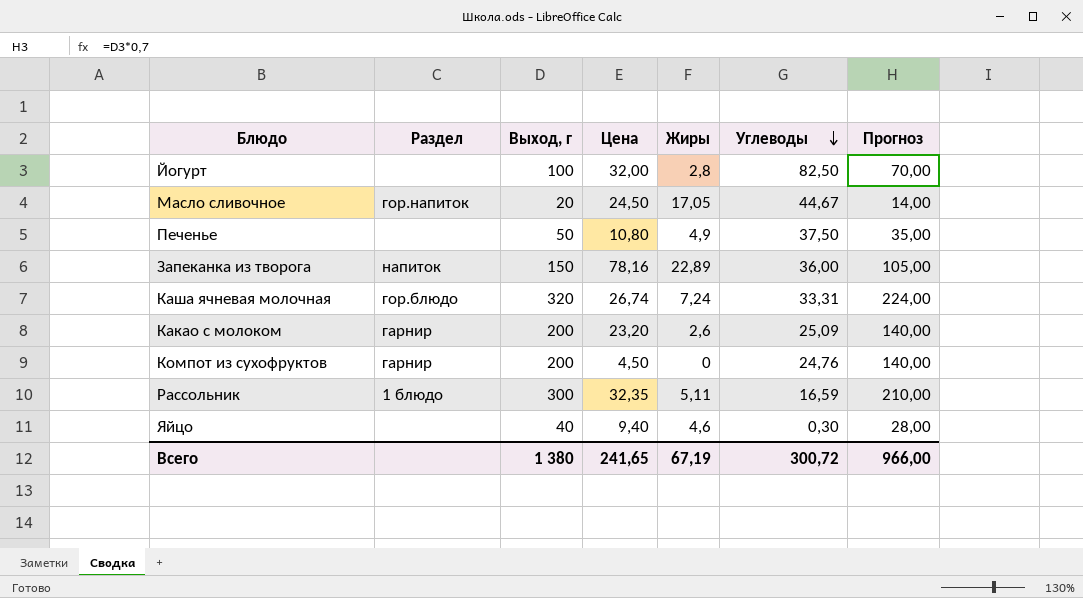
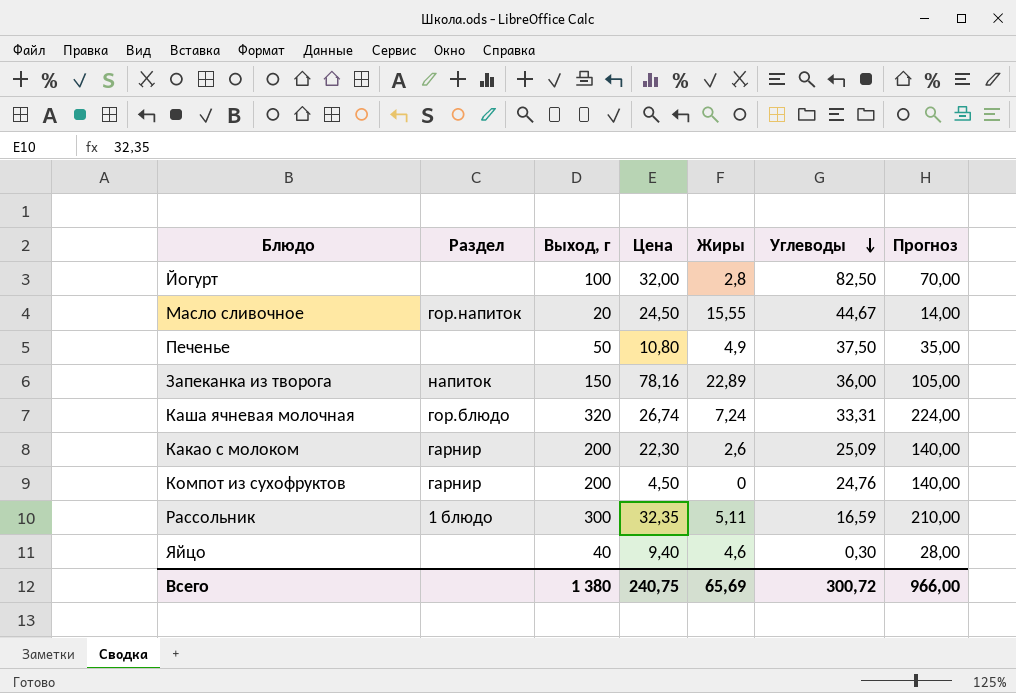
Масло сливочное | Жиры: 17,05 -> 15,55
Какао с молоком | Цена: 23,20 -> 22,30
Всего | Цена: 241,65 -> 240,75
Всего | Жиры: 67,19 -> 65,69

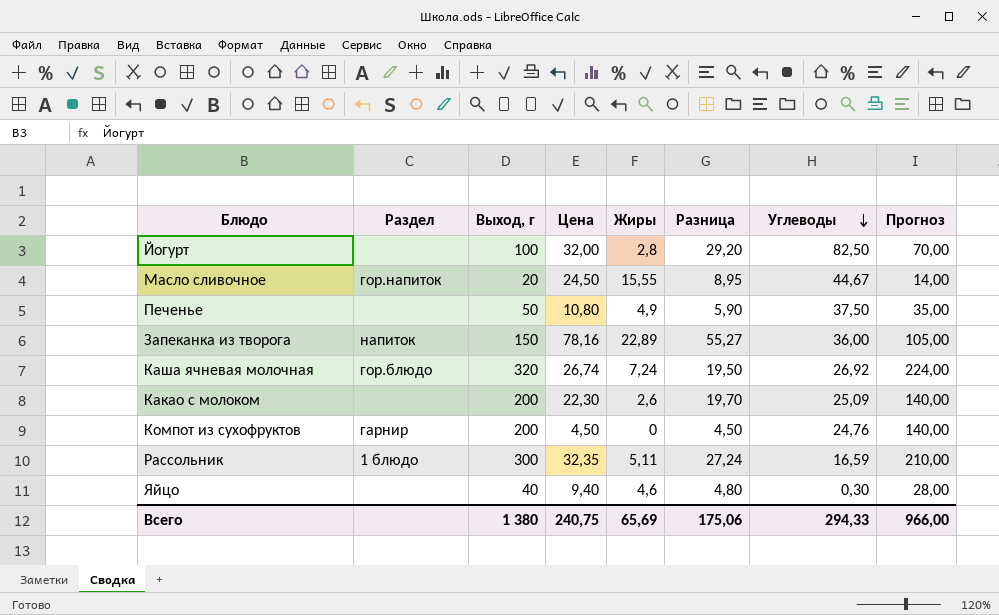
column Разница | formula: none -> [Цена] - [Жиры]
Каша ячневая молочная | Углеводы: 33,31 -> 26,92
Какао с молоком | Раздел: гарнир -> none
Всего | Углеводы: 300,72 -> 294,33

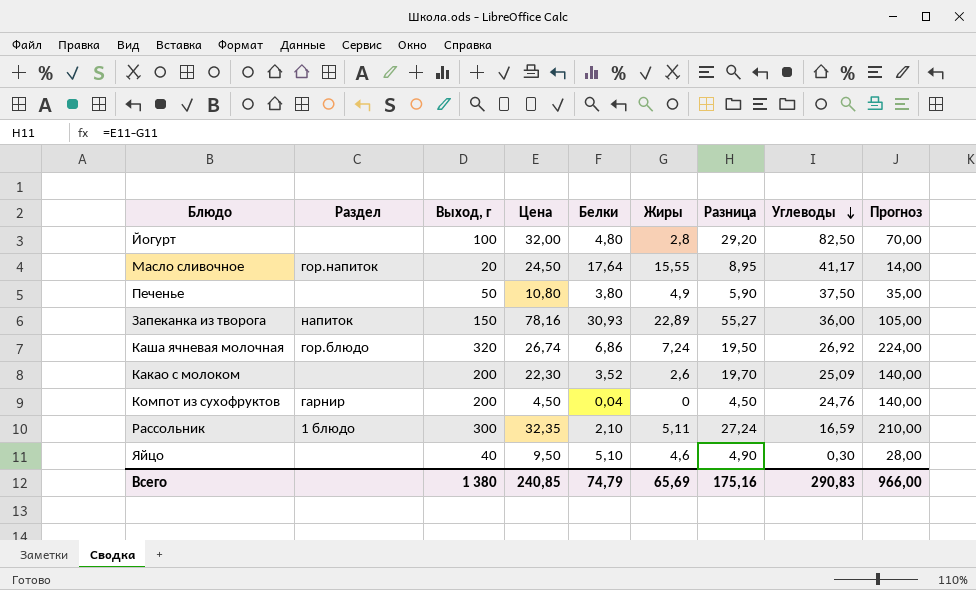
column Белки | position: none -> 5
Масло сливочное | Углеводы: 44,67 -> 41,17
Яйцо | Цена: 9,40 -> 9,50
Яйцо | Разница: 4,80 -> 4,90
Всего | Цена: 240,75 -> 240,85
Всего | Разница: 175,06 -> 175,16
Всего | Углеводы: 294,33 -> 290,83

